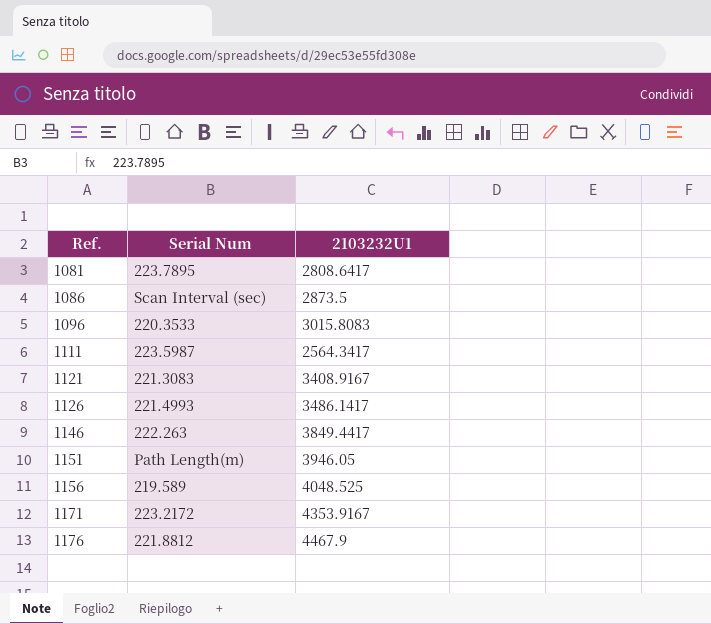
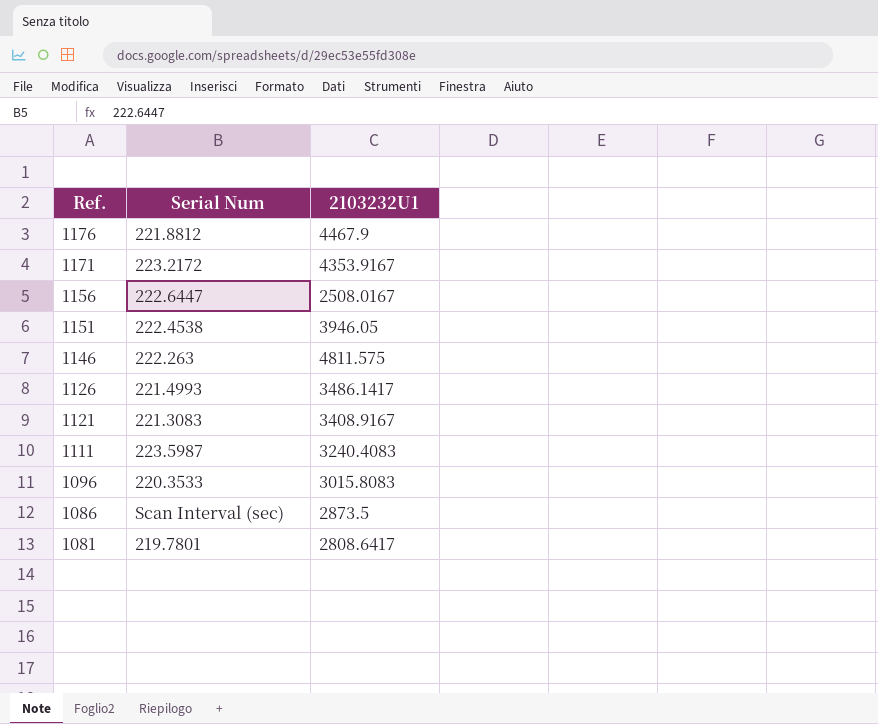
row order: Ref. ascending -> Ref. descending
1156 | Serial Num: 219.589 -> 222.6447
1156 | 2103232U1: 4048.525 -> 2508.0167
1151 | Serial Num: Path Length(m) -> 222.4538
1146 | 2103232U1: 3849.4417 -> 4811.575
1111 | 2103232U1: 2564.3417 -> 3240.4083
1081 | Serial Num: 223.7895 -> 219.7801

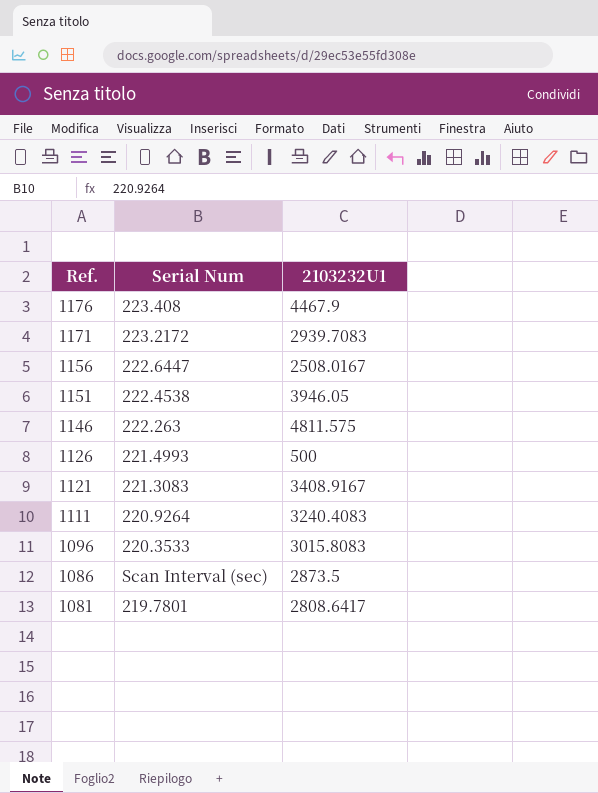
1176 | Serial Num: 221.8812 -> 223.408
1171 | 2103232U1: 4353.9167 -> 2939.7083
1126 | 2103232U1: 3486.1417 -> 500
1111 | Serial Num: 223.5987 -> 220.9264

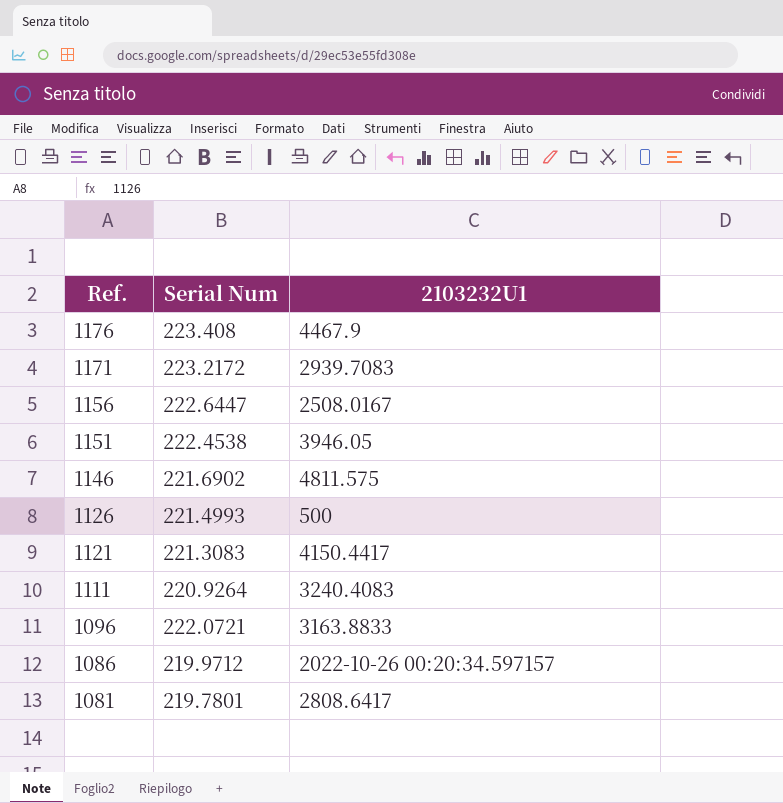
1146 | Serial Num: 222.263 -> 221.6902
1121 | 2103232U1: 3408.9167 -> 4150.4417
1096 | Serial Num: 220.3533 -> 222.0721
1096 | 2103232U1: 3015.8083 -> 3163.8833
1086 | Serial Num: Scan Interval (sec) -> 219.9712
1086 | 2103232U1: 2873.5 -> 2022-10-26 00:20:34.597157

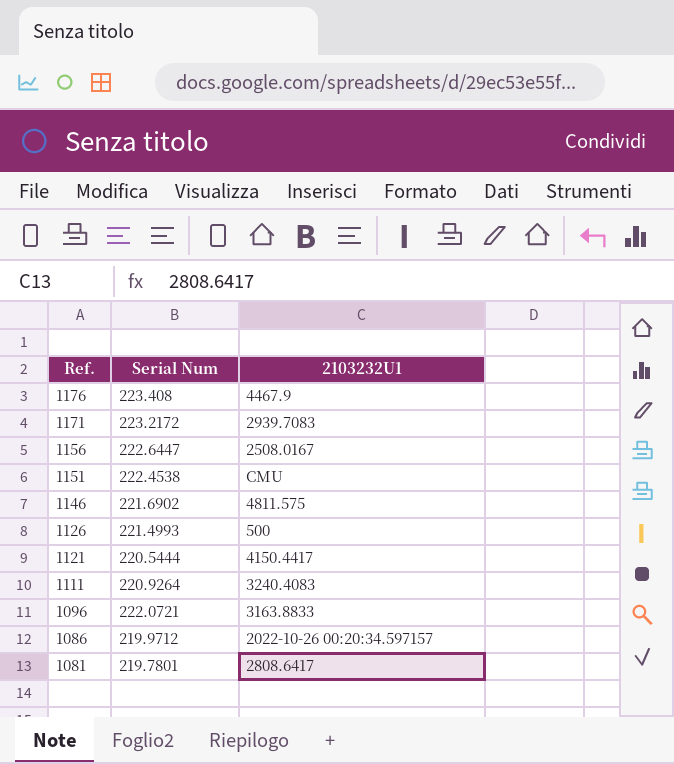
1151 | 2103232U1: 3946.05 -> CMU
1121 | Serial Num: 221.3083 -> 220.5444

